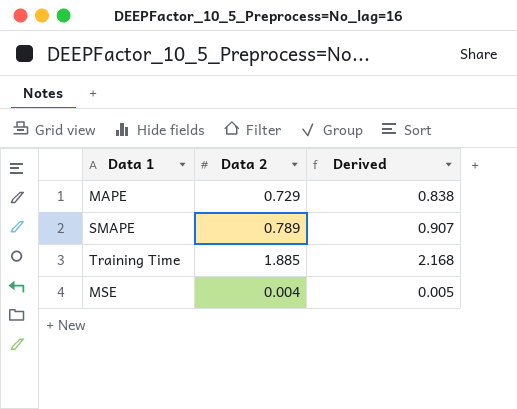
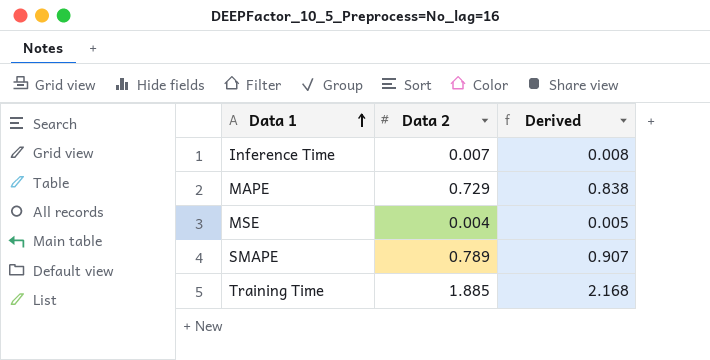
row order: none -> Data 1 ascending
row Inference Time: none -> 0.007 | 0.008

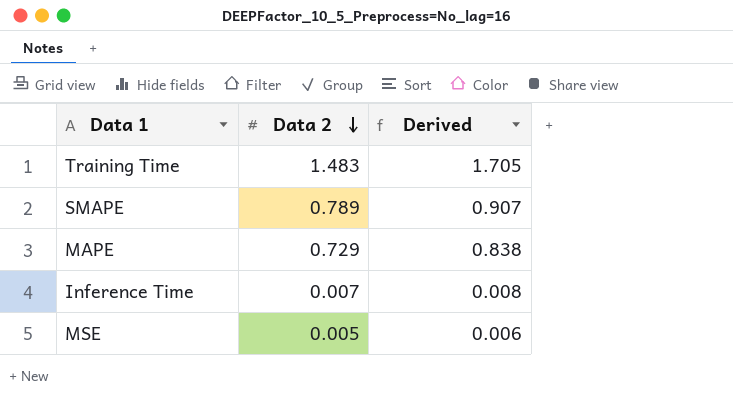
row order: Data 1 ascending -> Data 2 descending
Training Time | Data 2: 1.885 -> 1.483
Training Time | Derived: 2.168 -> 1.705
MSE | Data 2: 0.004 -> 0.005
MSE | Derived: 0.005 -> 0.006

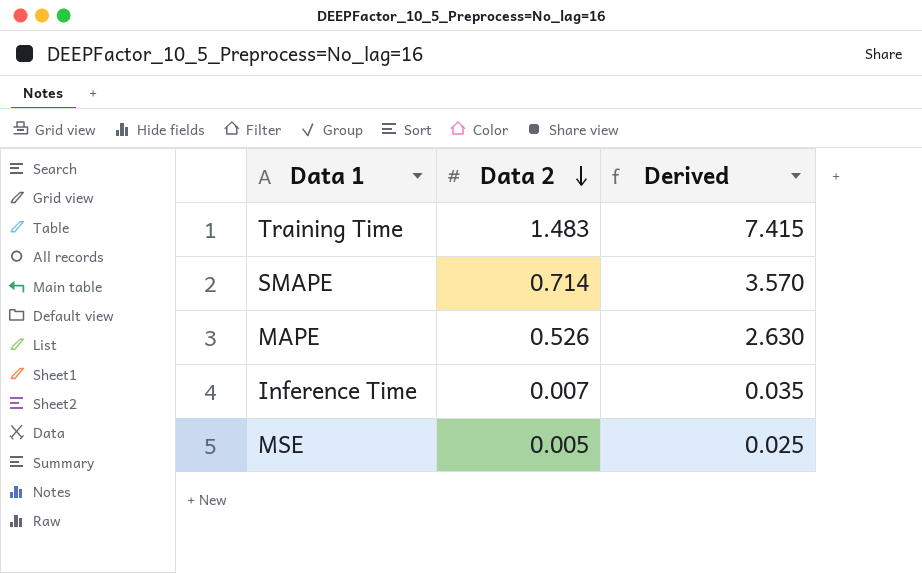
column Derived | formula: [Data 2] * 1.15 -> [Data 2] * 5
SMAPE | Data 2: 0.789 -> 0.714
MAPE | Data 2: 0.729 -> 0.526

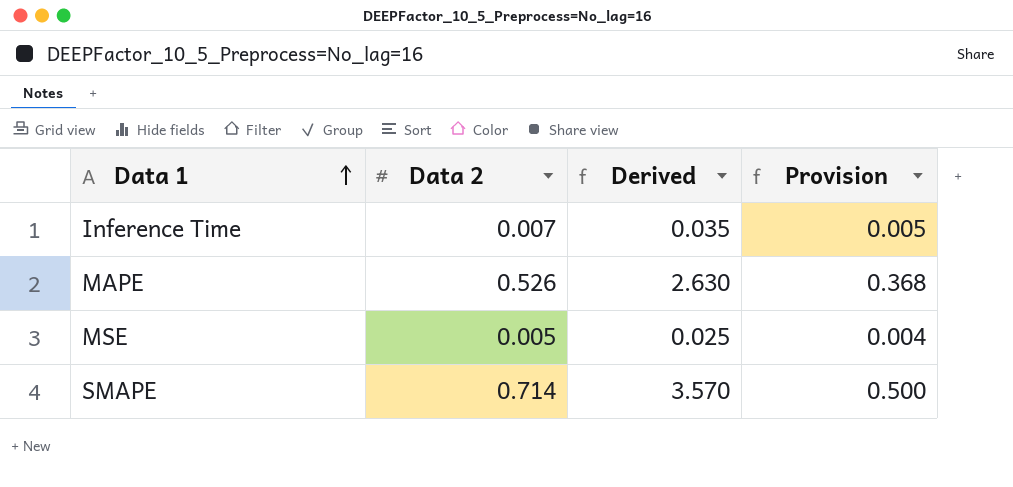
row order: Data 2 descending -> Data 1 ascending
column Provision | formula: none -> [Data 2] * 0.7
row Training Time: 1.483 | 7.415 -> none

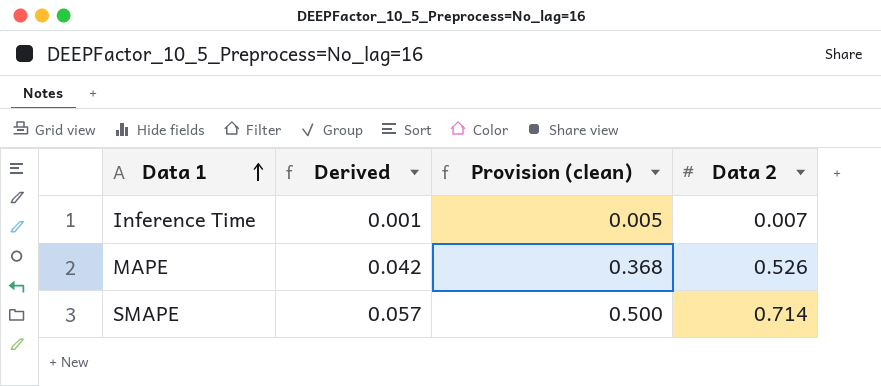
column Derived | formula: [Data 2] * 5 -> [Data 2] * 0.08
column name: Provision -> Provision (clean)
column Data 2 | position: 2 -> 4
row MSE: 0.005 | 0.025 | 0.004 -> none

